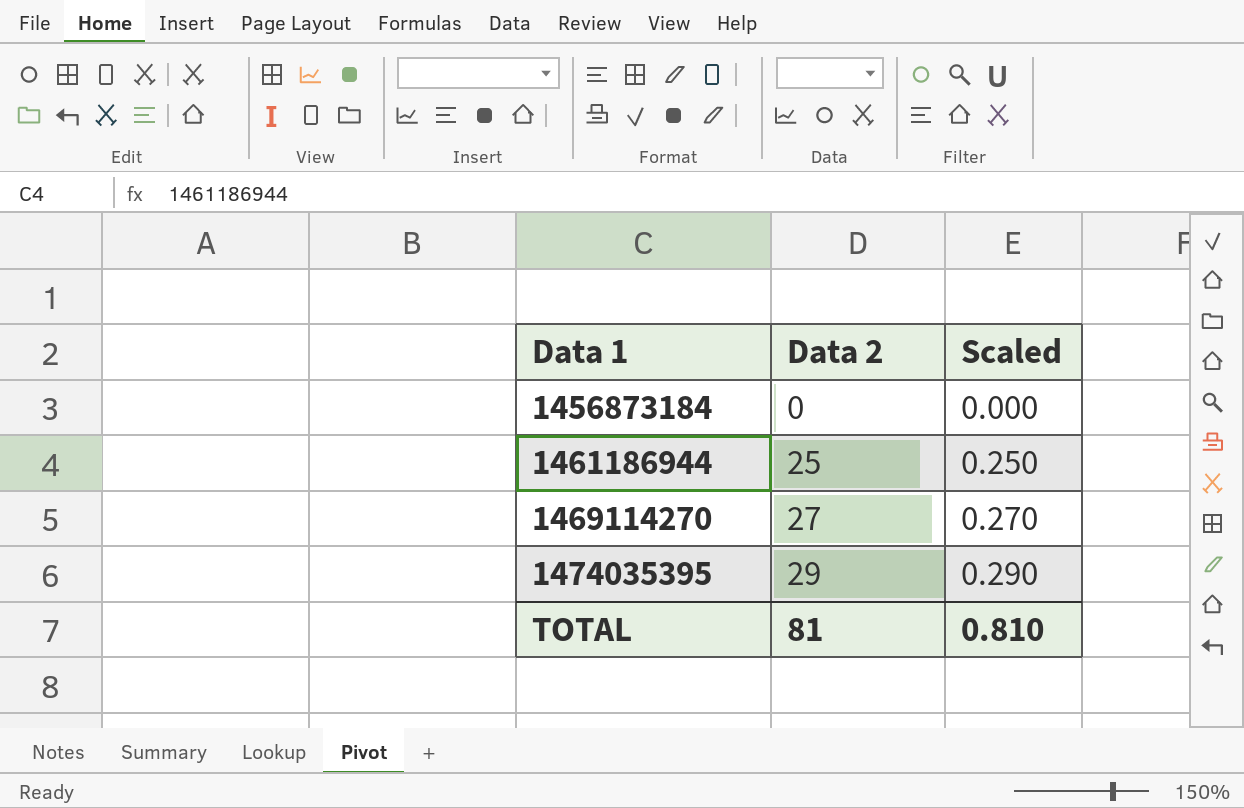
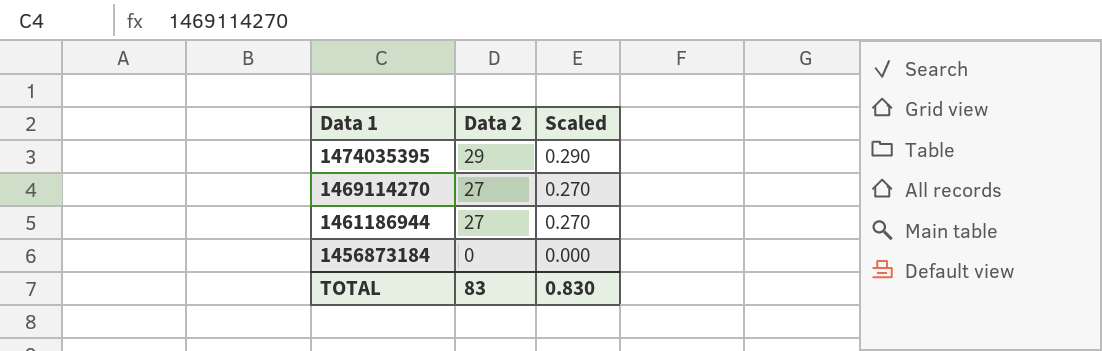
row order: Data 1 ascending -> Data 1 descending
1461186944 | Data 2: 25 -> 27
1461186944 | Scaled: 0.250 -> 0.270
TOTAL | Data 2: 81 -> 83
TOTAL | Scaled: 0.810 -> 0.830

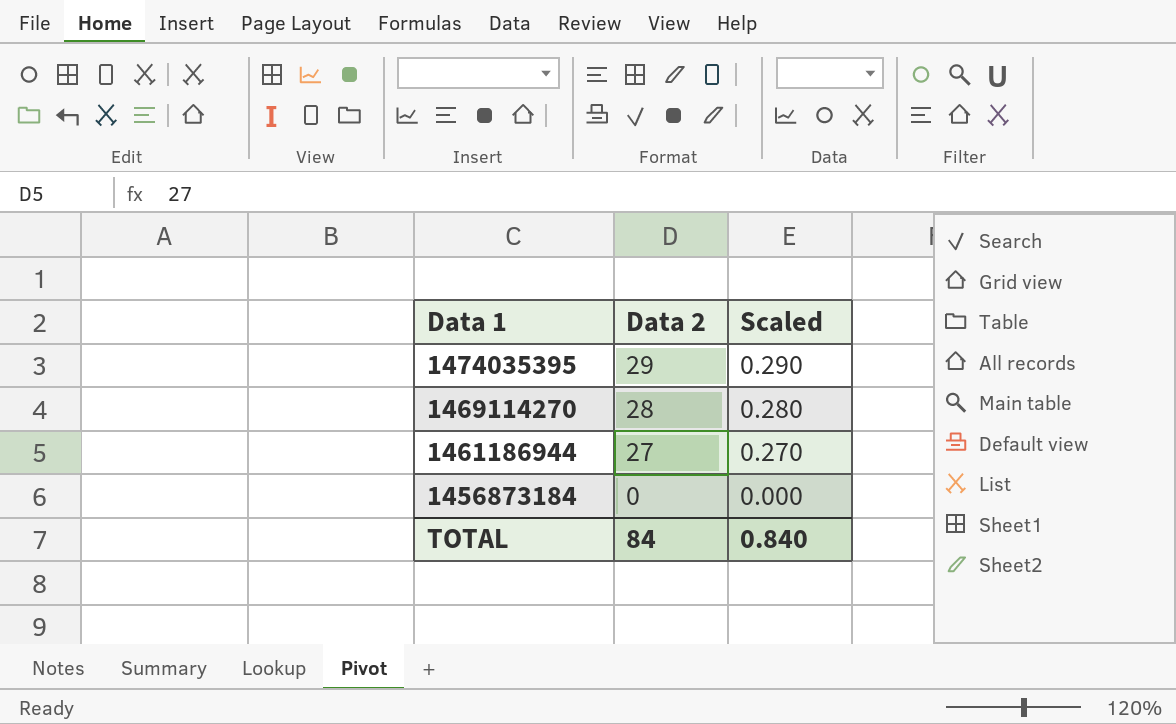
1469114270 | Data 2: 27 -> 28
1469114270 | Scaled: 0.270 -> 0.280
TOTAL | Data 2: 83 -> 84
TOTAL | Scaled: 0.830 -> 0.840

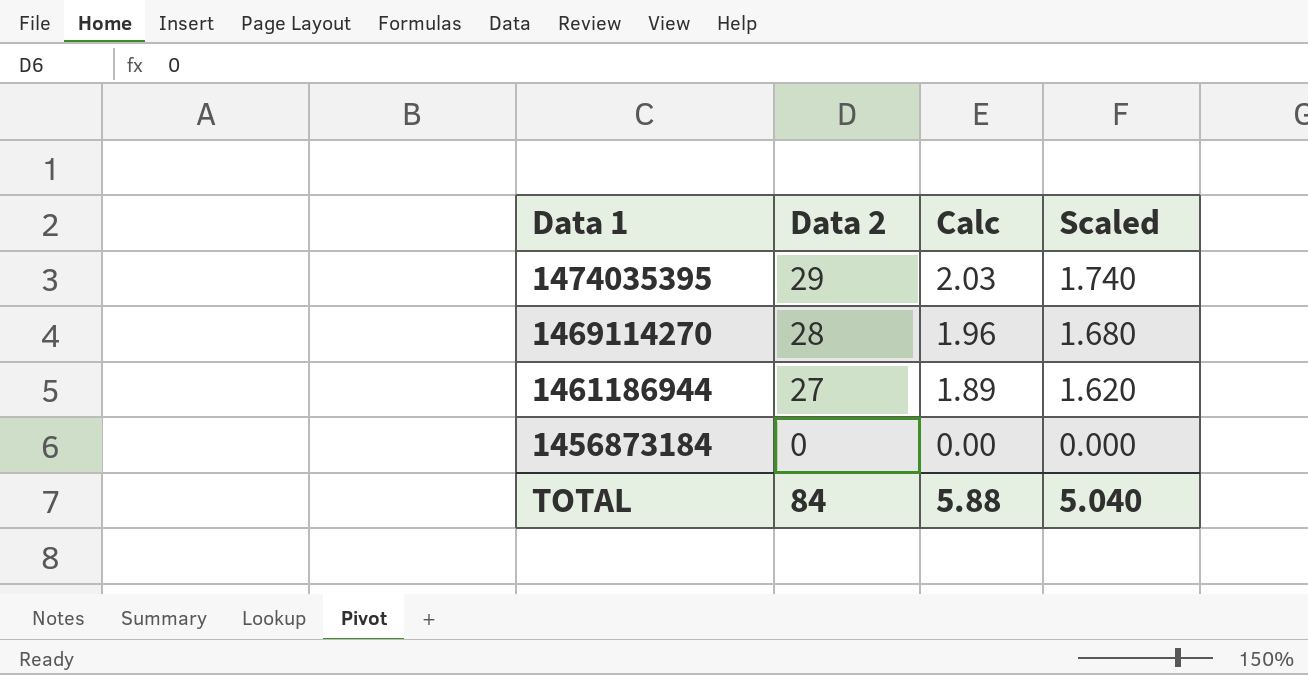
column Calc | formula: none -> [Data 2] * 0.07
column Scaled | formula: [Data 2] * 0.01 -> [Data 2] * 0.06
TOTAL | Scaled: 0.840 -> 5.040

